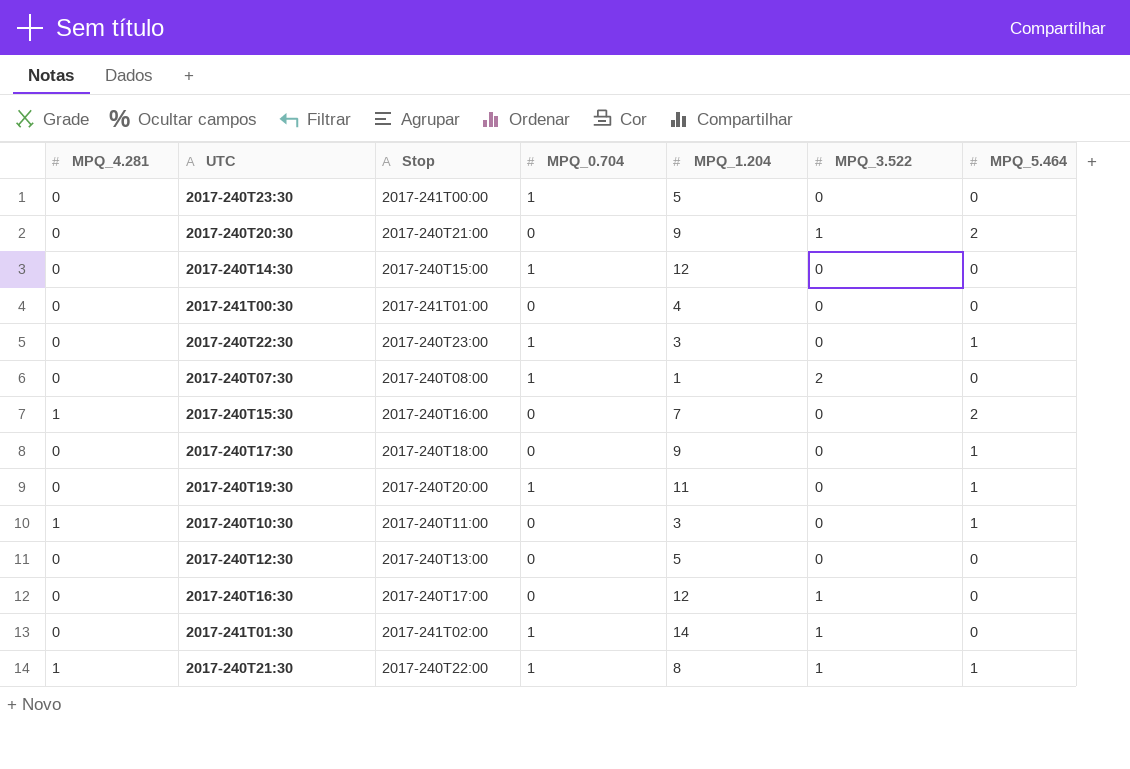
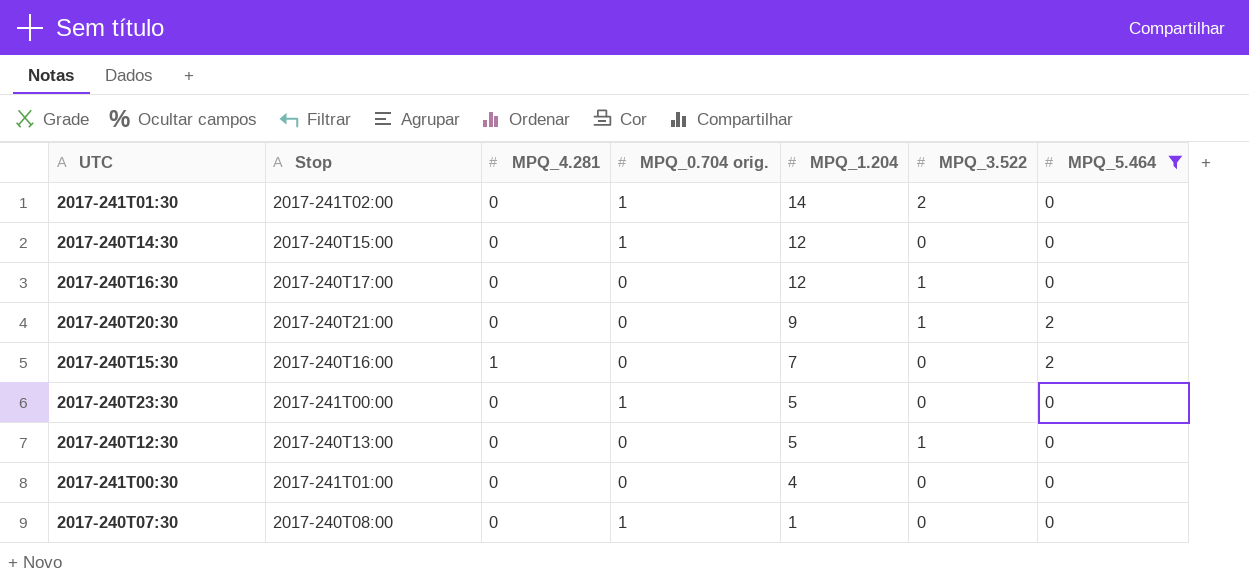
filter: none -> MPQ_5.464 != 1
row order: none -> MPQ_1.204 descending
column MPQ_4.281 | position: 1 -> 3
column name: MPQ_0.704 -> MPQ_0.704 orig.
2017-241T01:30 | MPQ_3.522: 1 -> 2
2017-240T12:30 | MPQ_3.522: 0 -> 1
2017-240T07:30 | MPQ_3.522: 2 -> 0

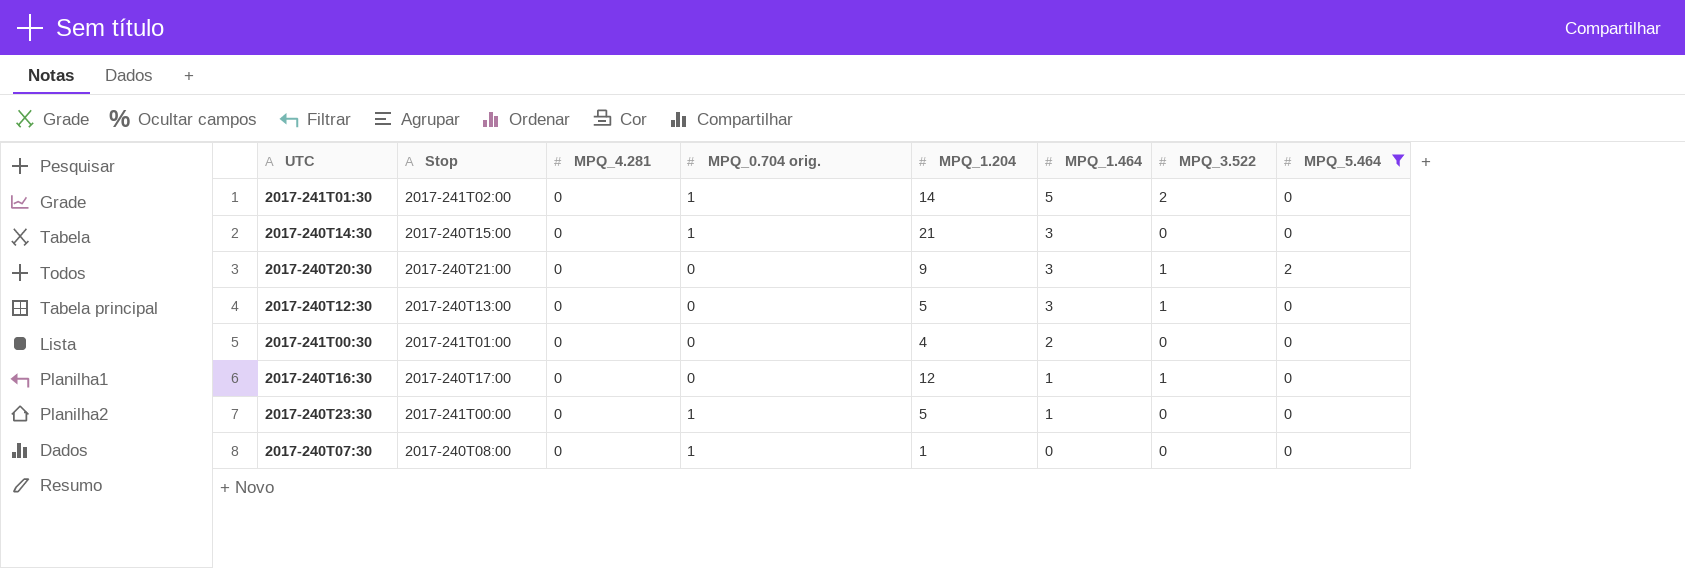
row order: MPQ_1.204 descending -> MPQ_1.464 descending
column MPQ_1.464 | position: none -> 6
row 2017-240T15:30: 2017-240T16:00 | 1 | 0 | 7 | 0 | 2 -> none
2017-240T14:30 | MPQ_1.204: 12 -> 21

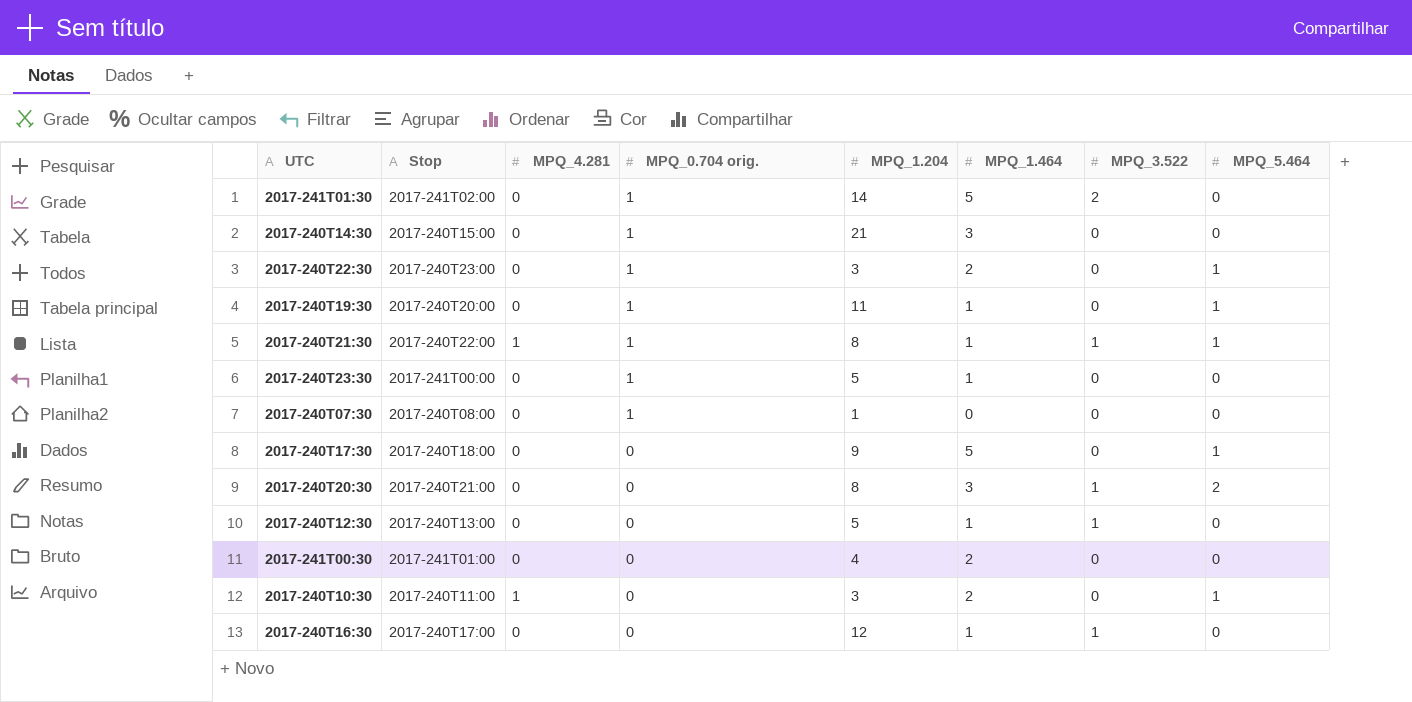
filter: MPQ_5.464 != 1 -> none
row order: MPQ_1.464 descending -> MPQ_0.704 orig. descending
2017-240T20:30 | MPQ_1.204: 9 -> 8
2017-240T12:30 | MPQ_1.464: 3 -> 1

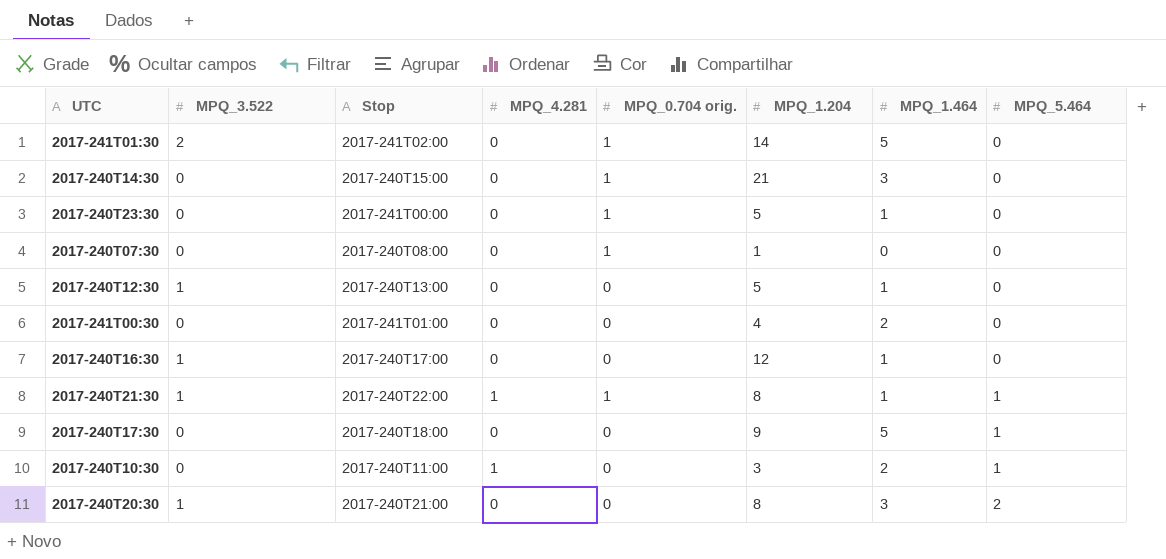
row order: MPQ_0.704 orig. descending -> MPQ_5.464 ascending
column MPQ_3.522 | position: 7 -> 2
row 2017-240T22:30: 2017-240T23:00 | 0 | 1 | 3 | 2 | 0 | 1 -> none
row 2017-240T19:30: 2017-240T20:00 | 0 | 1 | 11 | 1 | 0 | 1 -> none

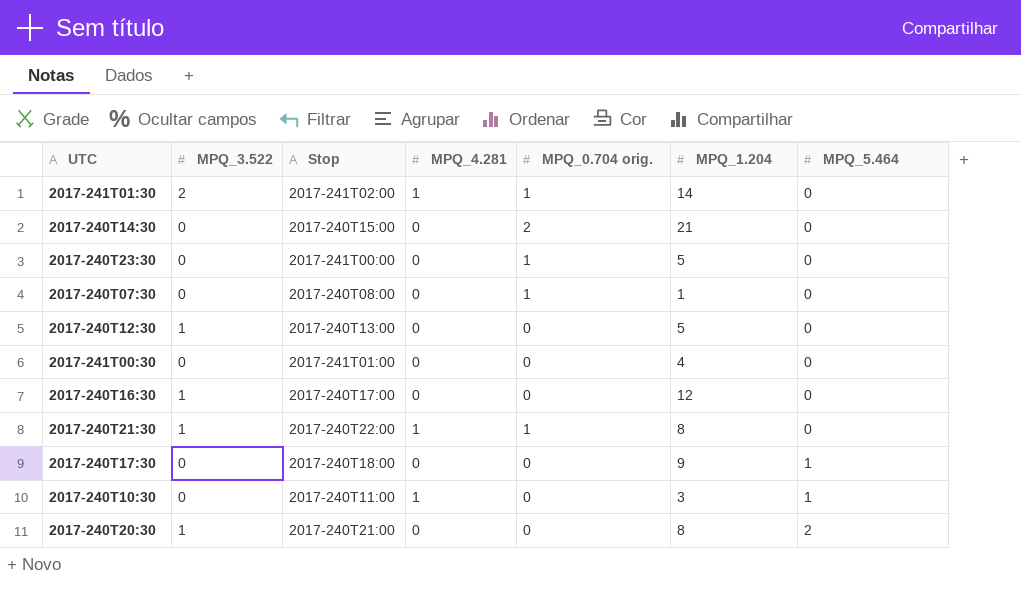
column MPQ_1.464 | position: 7 -> none
2017-241T01:30 | MPQ_4.281: 0 -> 1
2017-240T14:30 | MPQ_0.704 orig.: 1 -> 2
2017-240T21:30 | MPQ_5.464: 1 -> 0

